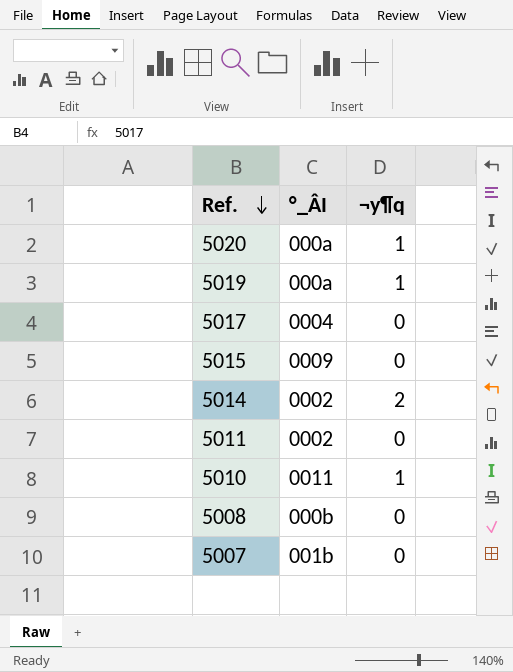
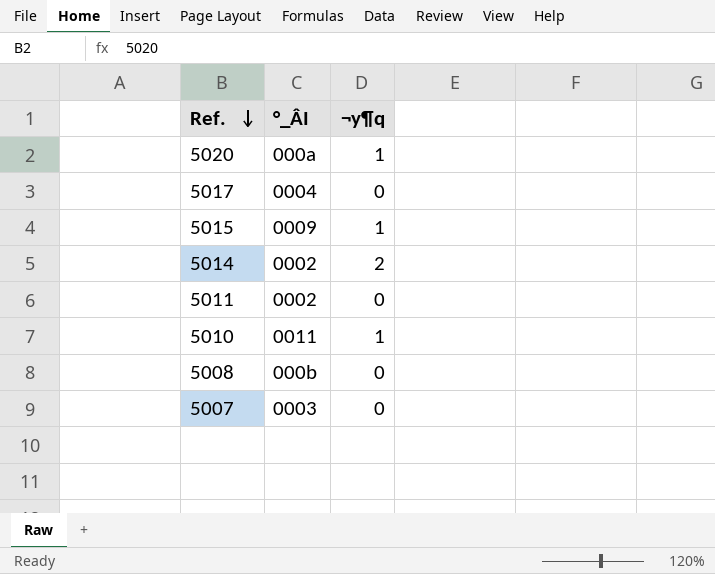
row 5019: 000a | 1 -> none
5015 | ¬y¶q: 0 -> 1
5007 | °_ÂI: 001b -> 0003

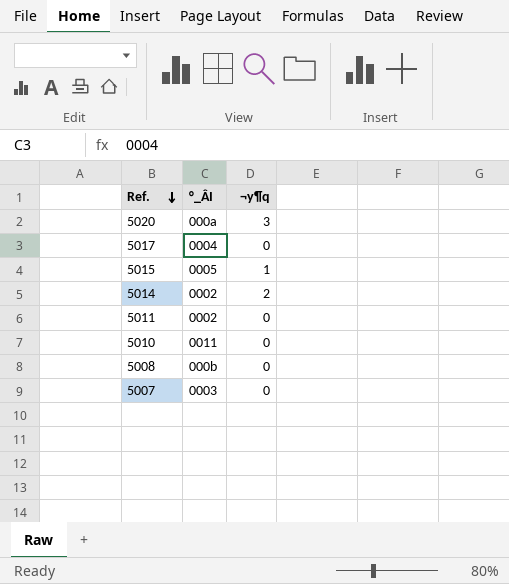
5020 | ¬y¶q: 1 -> 3
5015 | °_ÂI: 0009 -> 0005
5010 | ¬y¶q: 1 -> 0

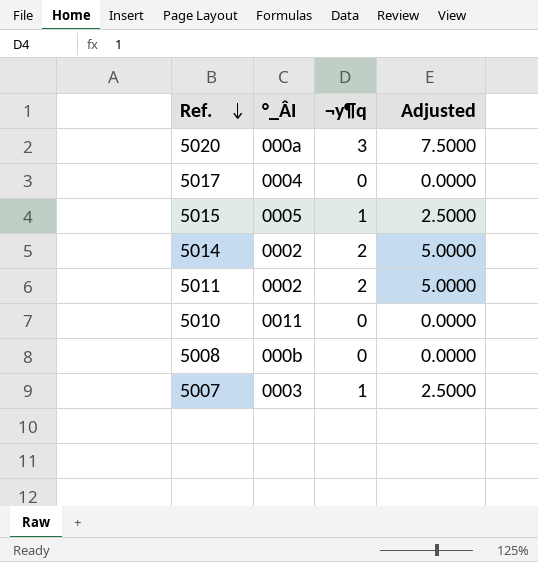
column Adjusted | formula: none -> [¬y¶q] * 2.5
5011 | ¬y¶q: 0 -> 2
5007 | ¬y¶q: 0 -> 1

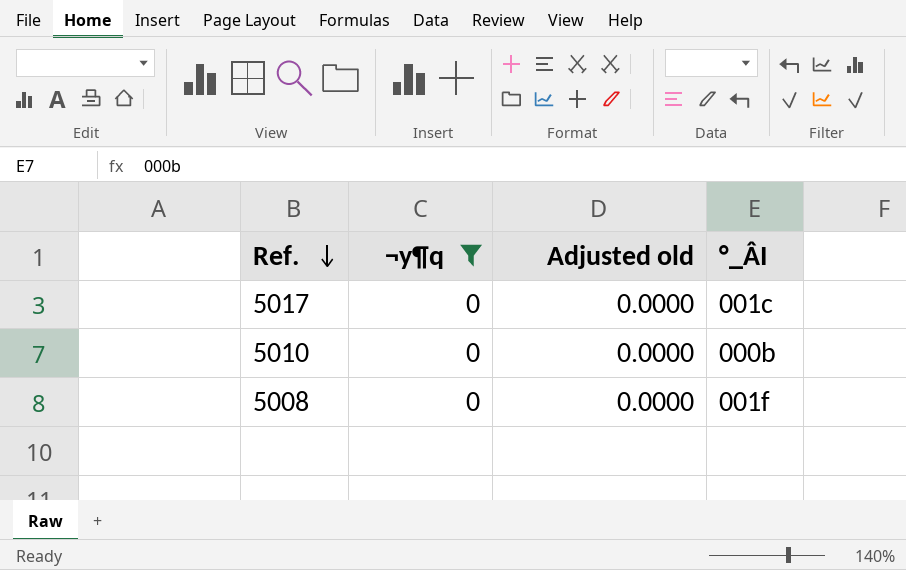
filter: none -> ¬y¶q = 0
column name: Adjusted -> Adjusted old
column °_ÂI | position: 2 -> 4
5017 | °_ÂI: 0004 -> 001c
5010 | °_ÂI: 0011 -> 000b
5008 | °_ÂI: 000b -> 001f

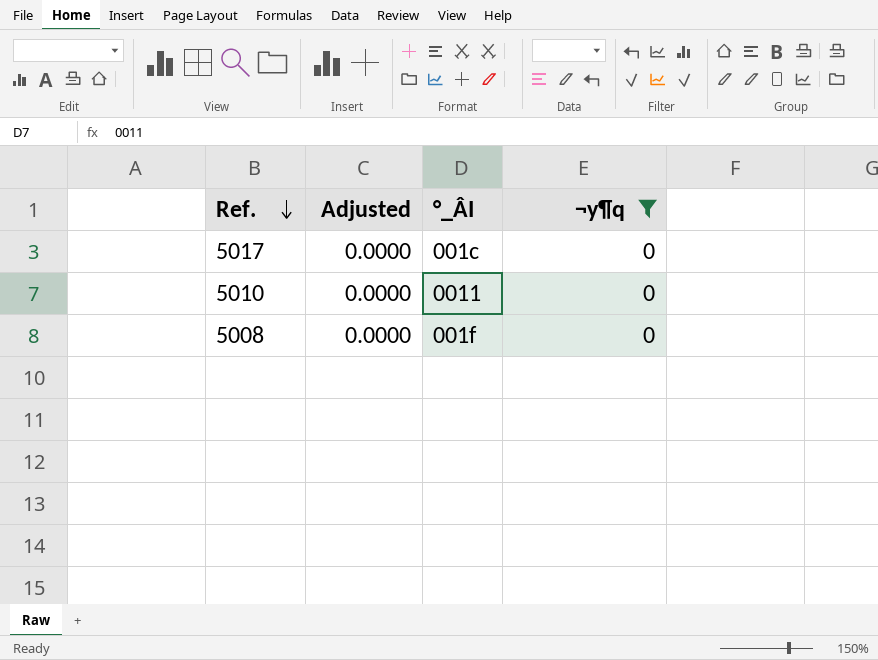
column name: Adjusted old -> Adjusted
column ¬y¶q | position: 2 -> 4
5010 | °_ÂI: 000b -> 0011

